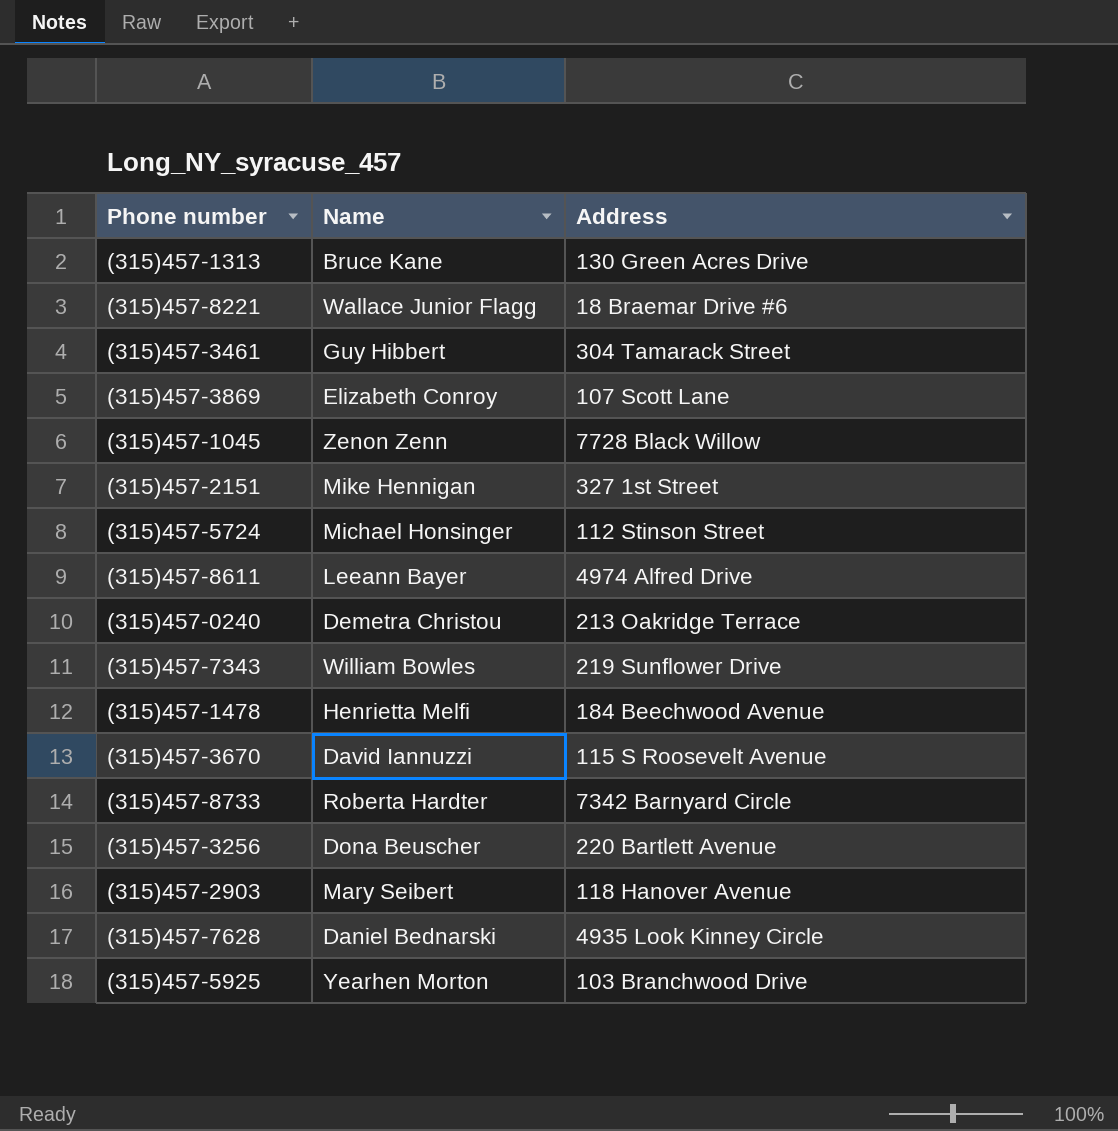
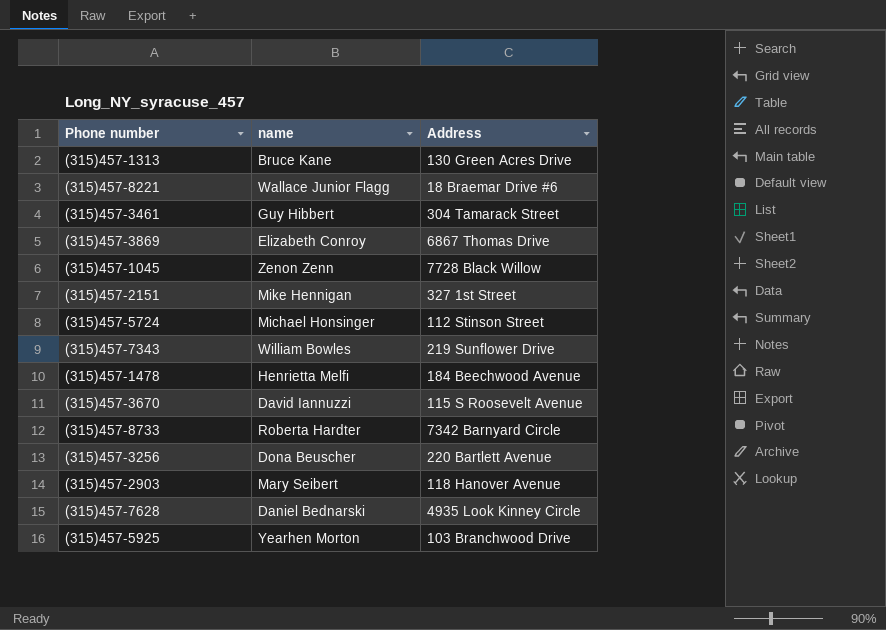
column name: Name -> name
row (315)457-8611: Leeann Bayer | 4974 Alfred Drive -> none
row (315)457-0240: Demetra Christou | 213 Oakridge Terrace -> none
(315)457-3869 | Address: 107 Scott Lane -> 6867 Thomas Drive

